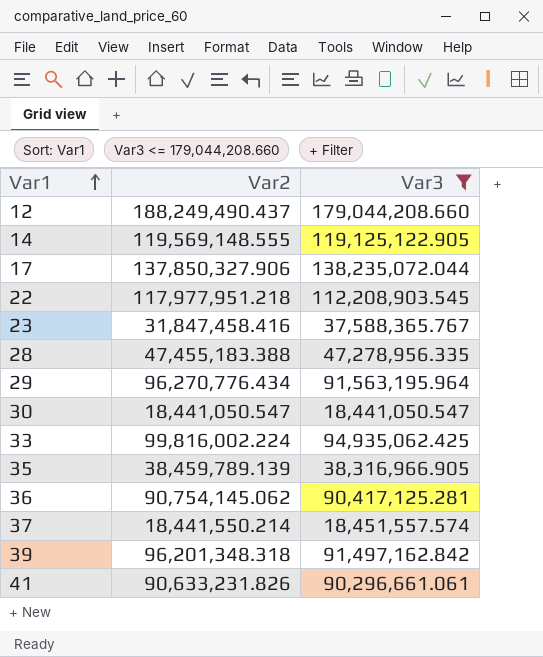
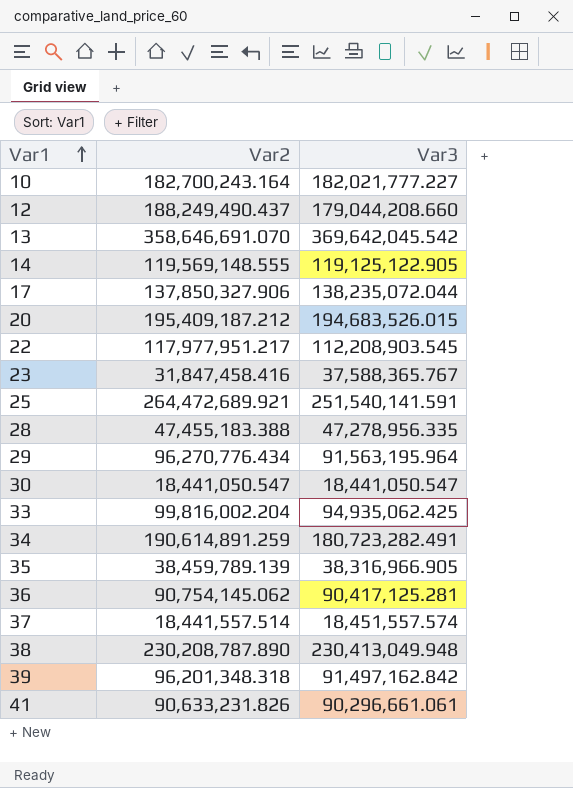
filter: Var3 <= 179,044,208.660 -> none
22 | Var2: 117,977,951.218 -> 117,977,951.217
33 | Var2: 99,816,002.224 -> 99,816,002.204
37 | Var2: 18,441,550.214 -> 18,441,557.514

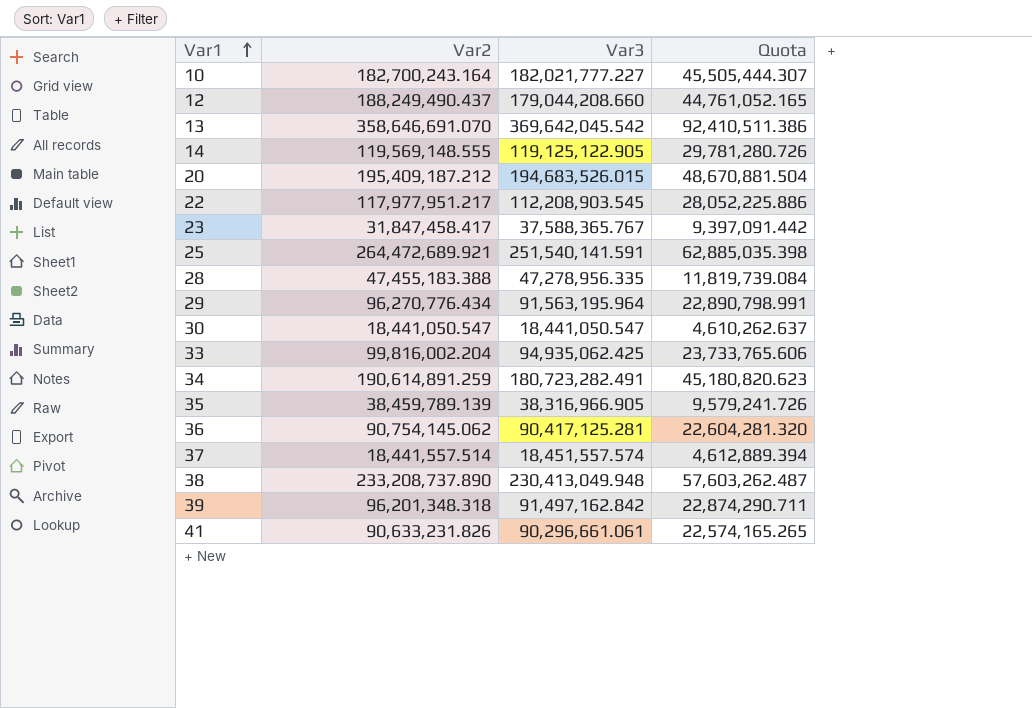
column Quota | formula: none -> [Var3] * 0.25
row 17: 137,850,327.906 | 138,235,072.044 -> none
23 | Var2: 31,847,458.416 -> 31,847,458.417
38 | Var2: 230,208,787.890 -> 233,208,737.890

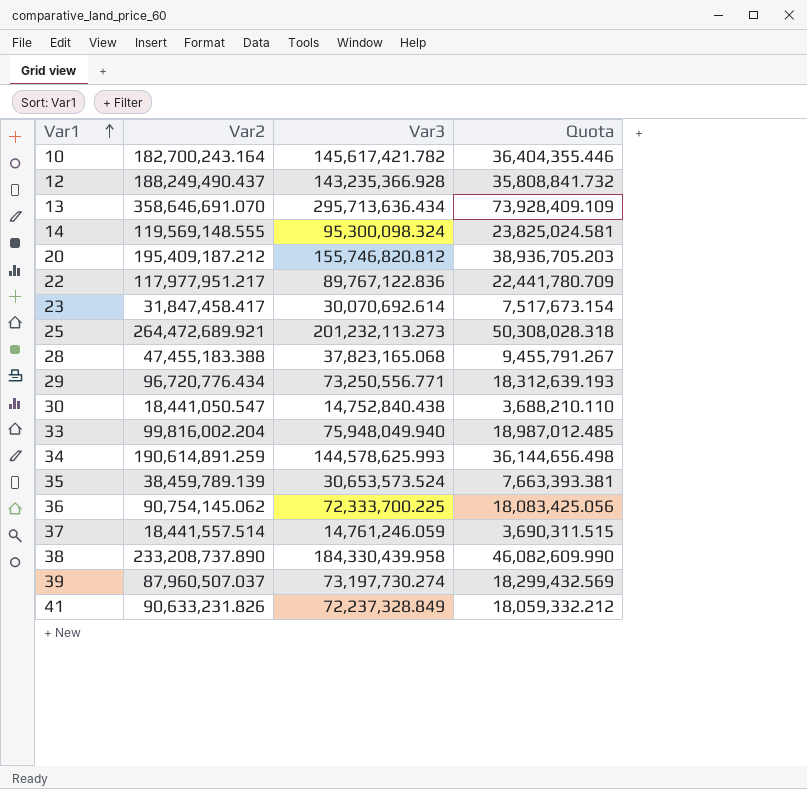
10 | Var3: 182,021,777.227 -> 145,617,421.782
10 | Quota: 45,505,444.307 -> 36,404,355.446
12 | Var3: 179,044,208.660 -> 143,235,366.928
12 | Quota: 44,761,052.165 -> 35,808,841.732
13 | Var3: 369,642,045.542 -> 295,713,636.434
13 | Quota: 92,410,511.386 -> 73,928,409.109
14 | Var3: 119,125,122.905 -> 95,300,098.324
14 | Quota: 29,781,280.726 -> 23,825,024.581
20 | Var3: 194,683,526.015 -> 155,746,820.812
20 | Quota: 48,670,881.504 -> 38,936,705.203
22 | Var3: 112,208,903.545 -> 89,767,122.836
22 | Quota: 28,052,225.886 -> 22,441,780.709
23 | Var3: 37,588,365.767 -> 30,070,692.614
23 | Quota: 9,397,091.442 -> 7,517,673.154
25 | Var3: 251,540,141.591 -> 201,232,113.273
25 | Quota: 62,885,035.398 -> 50,308,028.318
28 | Var3: 47,278,956.335 -> 37,823,165.068
28 | Quota: 11,819,739.084 -> 9,455,791.267
29 | Var2: 96,270,776.434 -> 96,720,776.434
29 | Var3: 91,563,195.964 -> 73,250,556.771
29 | Quota: 22,890,798.991 -> 18,312,639.193
30 | Var3: 18,441,050.547 -> 14,752,840.438
30 | Quota: 4,610,262.637 -> 3,688,210.110
33 | Var3: 94,935,062.425 -> 75,948,049.940
33 | Quota: 23,733,765.606 -> 18,987,012.485
34 | Var3: 180,723,282.491 -> 144,578,625.993
34 | Quota: 45,180,820.623 -> 36,144,656.498
35 | Var3: 38,316,966.905 -> 30,653,573.524
35 | Quota: 9,579,241.726 -> 7,663,393.381
36 | Var3: 90,417,125.281 -> 72,333,700.225
36 | Quota: 22,604,281.320 -> 18,083,425.056
37 | Var3: 18,451,557.574 -> 14,761,246.059
37 | Quota: 4,612,889.394 -> 3,690,311.515
38 | Var3: 230,413,049.948 -> 184,330,439.958
38 | Quota: 57,603,262.487 -> 46,082,609.990
39 | Var2: 96,201,348.318 -> 87,960,507.037
39 | Var3: 91,497,162.842 -> 73,197,730.274
39 | Quota: 22,874,290.711 -> 18,299,432.569
41 | Var3: 90,296,661.061 -> 72,237,328.849
41 | Quota: 22,574,165.265 -> 18,059,332.212

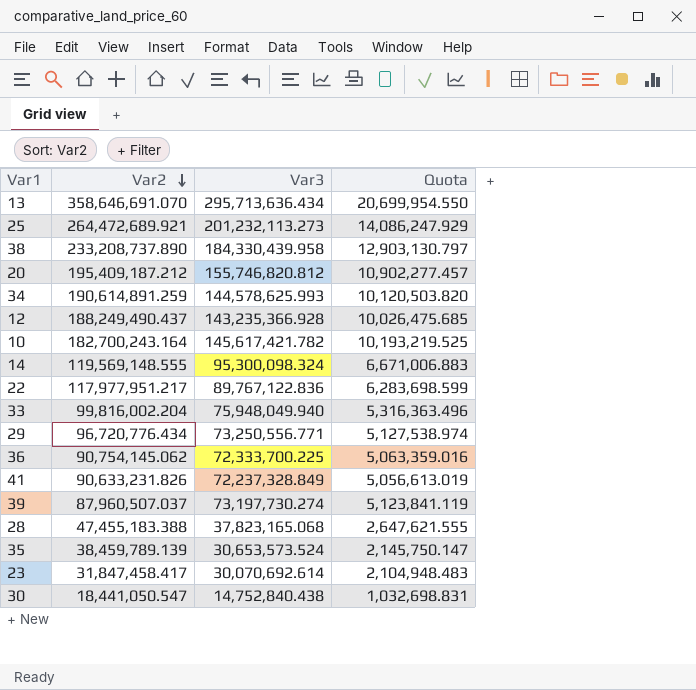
row order: Var1 ascending -> Var2 descending
column Quota | formula: [Var3] * 0.25 -> [Var3] * 0.07
row 37: 18,441,557.514 | 14,761,246.059 | 3,690,311.515 -> none

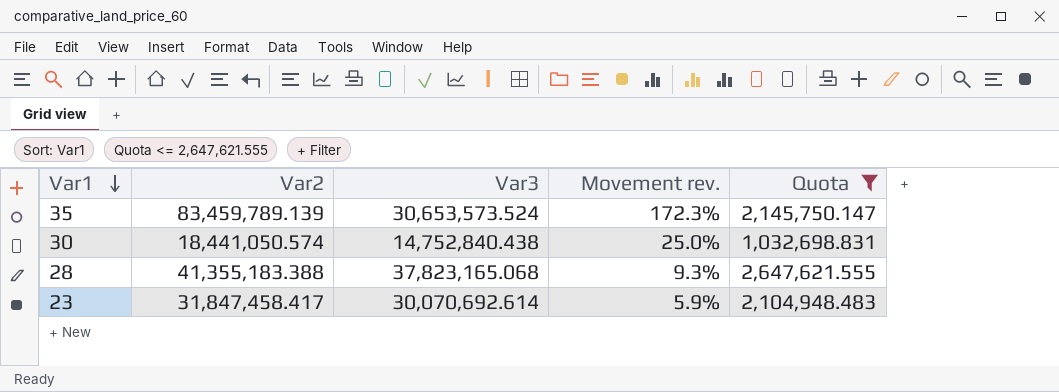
filter: none -> Quota <= 2,647,621.555
row order: Var2 descending -> Var1 descending
column Movement rev. | formula: none -> ([Var2] - [Var3]) / [Var3]
35 | Var2: 38,459,789.139 -> 83,459,789.139
30 | Var2: 18,441,050.547 -> 18,441,050.574
28 | Var2: 47,455,183.388 -> 41,355,183.388

